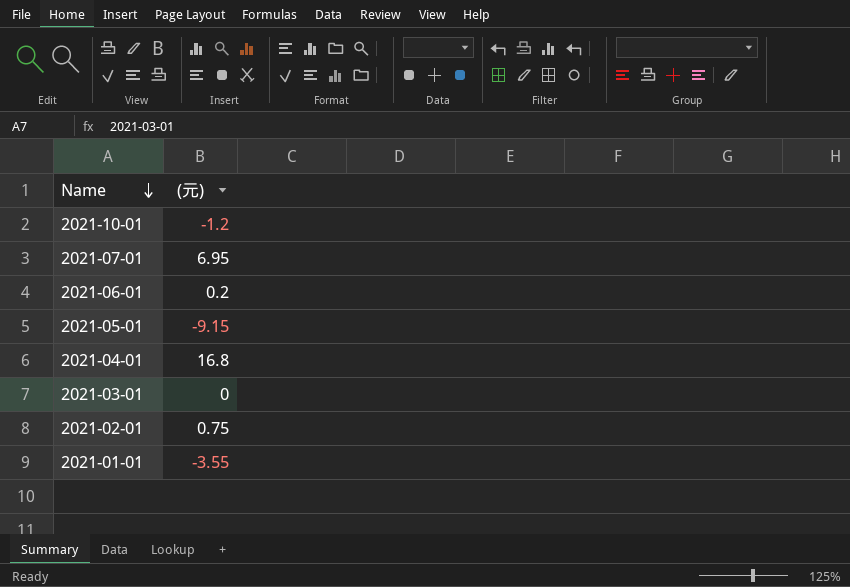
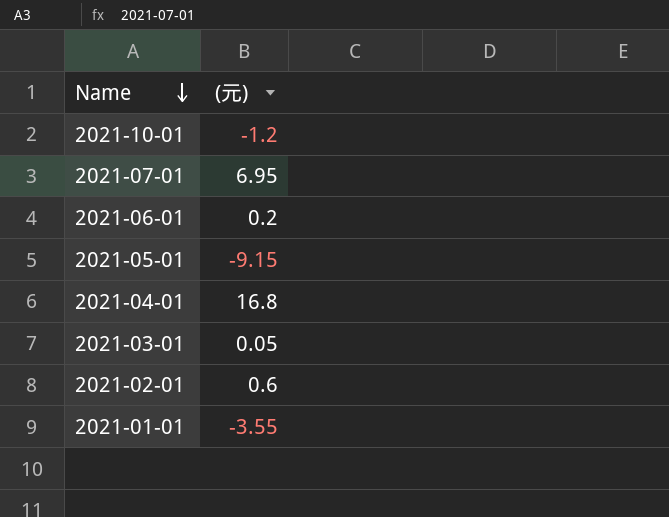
2021-03-01 | (元): 0 -> 0.05
2021-02-01 | (元): 0.75 -> 0.6

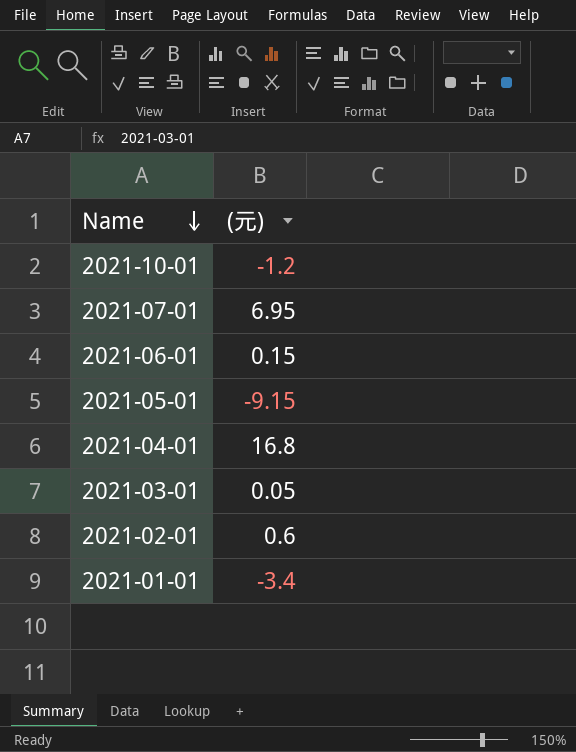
2021-06-01 | (元): 0.2 -> 0.15
2021-01-01 | (元): -3.55 -> -3.4

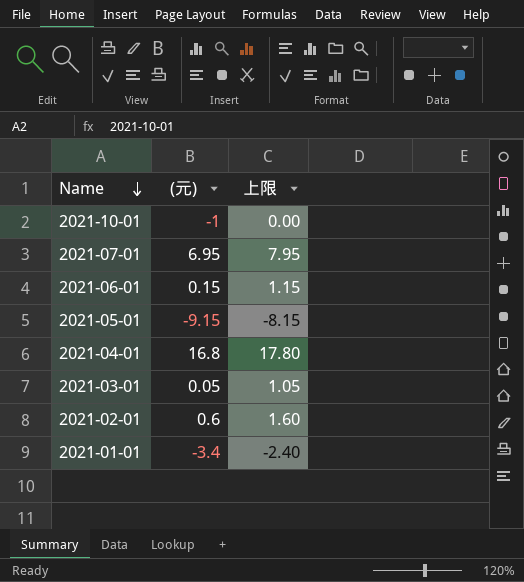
column 上限 | formula: none -> [(元)] + 1
2021-10-01 | (元): -1.2 -> -1

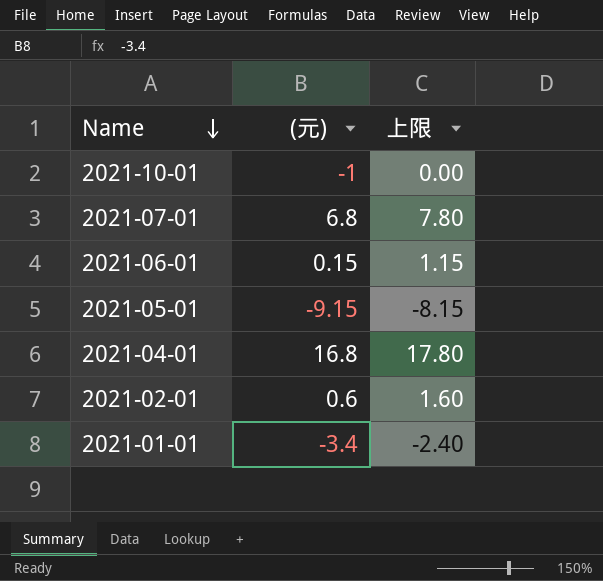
row 2021-03-01: 0.05 | 1.05 -> none
2021-07-01 | (元): 6.95 -> 6.8
2021-07-01 | 上限: 7.95 -> 7.80

